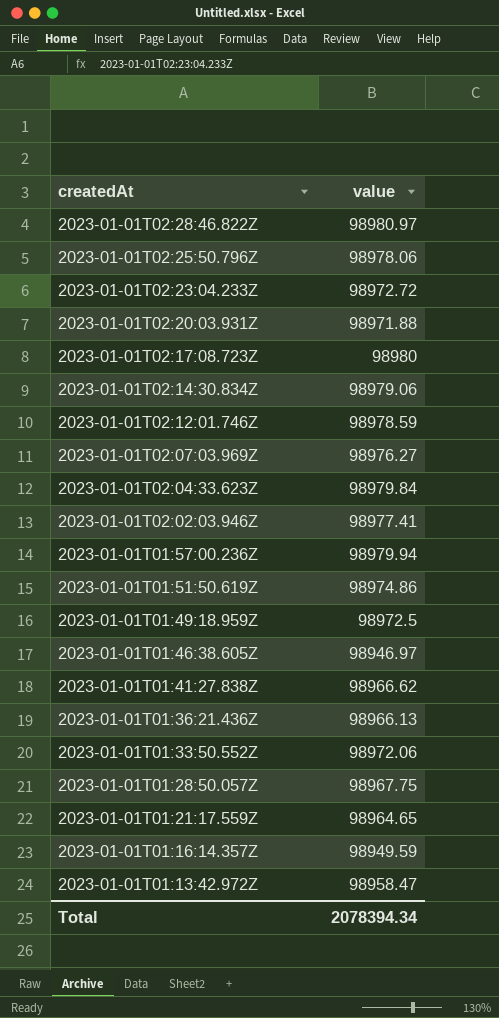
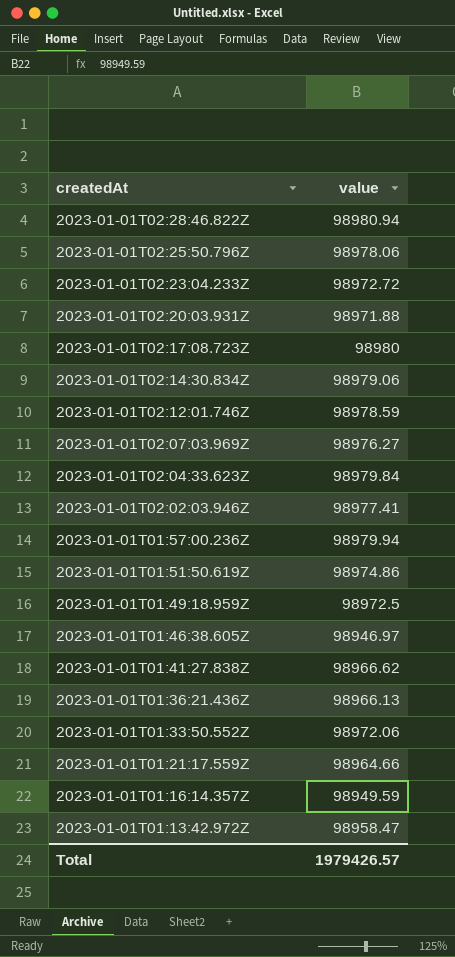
row 2023-01-01T01:28:50.057Z: 98967.75 -> none
2023-01-01T02:28:46.822Z | value: 98980.97 -> 98980.94
2023-01-01T01:21:17.559Z | value: 98964.65 -> 98964.66
Total | value: 2078394.34 -> 1979426.57

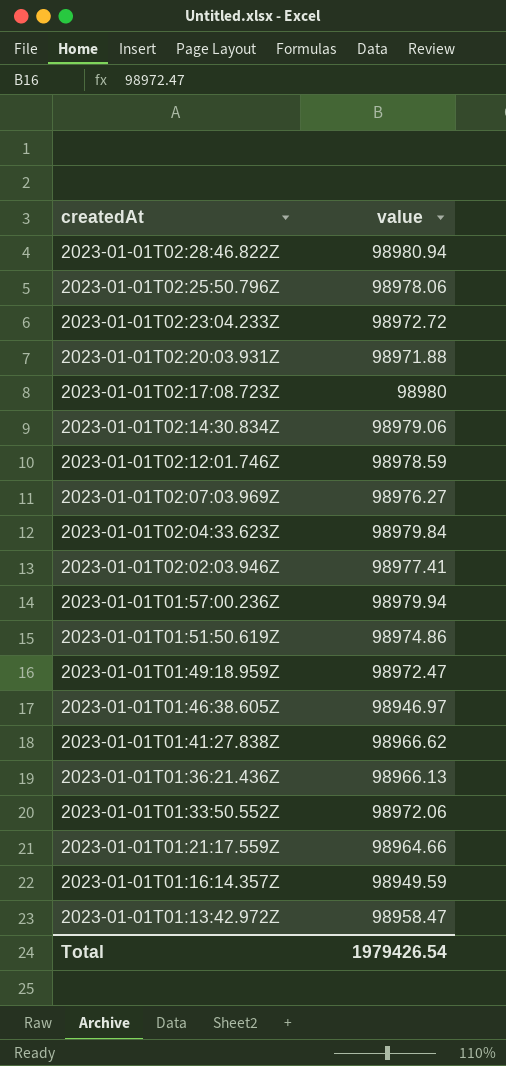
2023-01-01T01:49:18.959Z | value: 98972.5 -> 98972.47
Total | value: 1979426.57 -> 1979426.54

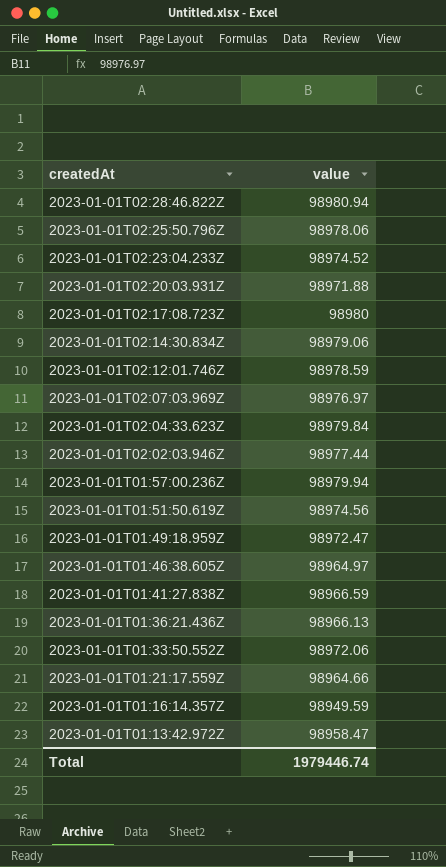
2023-01-01T02:23:04.233Z | value: 98972.72 -> 98974.52
2023-01-01T02:07:03.969Z | value: 98976.27 -> 98976.97
2023-01-01T02:02:03.946Z | value: 98977.41 -> 98977.44
2023-01-01T01:51:50.619Z | value: 98974.86 -> 98974.56
2023-01-01T01:46:38.605Z | value: 98946.97 -> 98964.97
2023-01-01T01:41:27.838Z | value: 98966.62 -> 98966.59
Total | value: 1979426.54 -> 1979446.74

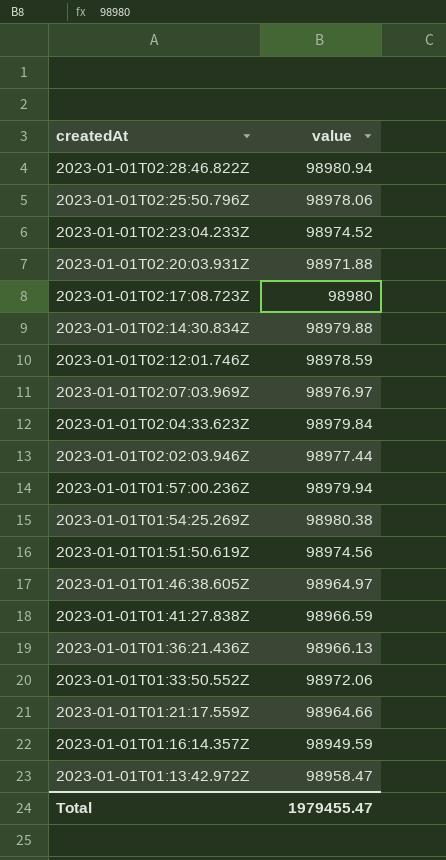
row 2023-01-01T01:49:18.959Z: 98972.47 -> none
2023-01-01T02:14:30.834Z | value: 98979.06 -> 98979.88
row 2023-01-01T01:54:25.269Z: none -> 98980.38
Total | value: 1979446.74 -> 1979455.47

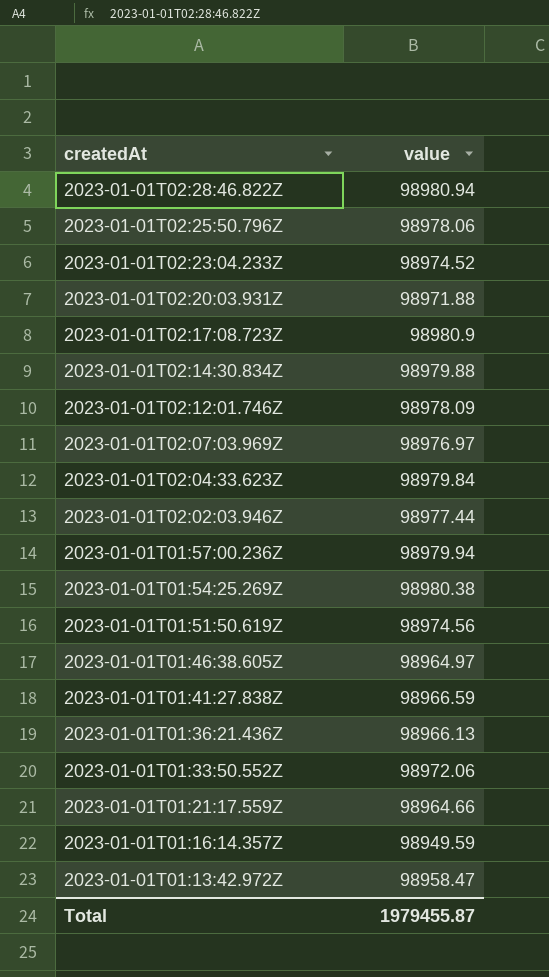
2023-01-01T02:17:08.723Z | value: 98980 -> 98980.9
2023-01-01T02:12:01.746Z | value: 98978.59 -> 98978.09
Total | value: 1979455.47 -> 1979455.87

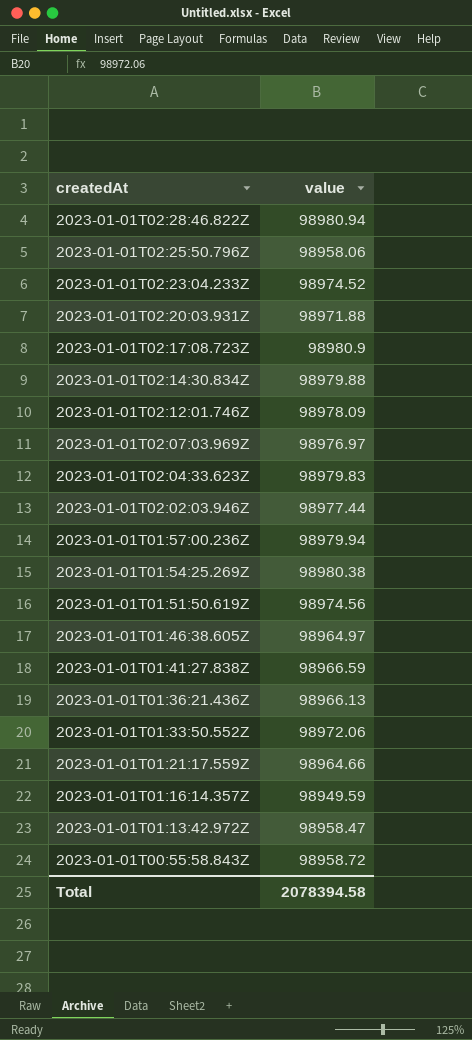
2023-01-01T02:25:50.796Z | value: 98978.06 -> 98958.06
2023-01-01T02:04:33.623Z | value: 98979.84 -> 98979.83
row 2023-01-01T00:55:58.843Z: none -> 98958.72
Total | value: 1979455.87 -> 2078394.58

